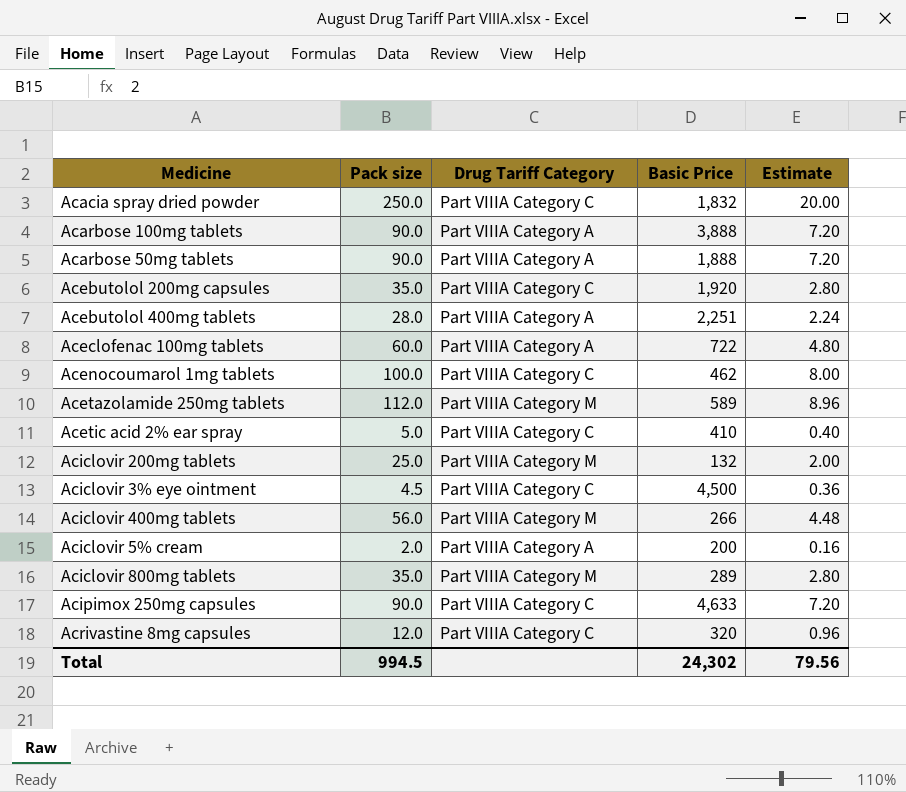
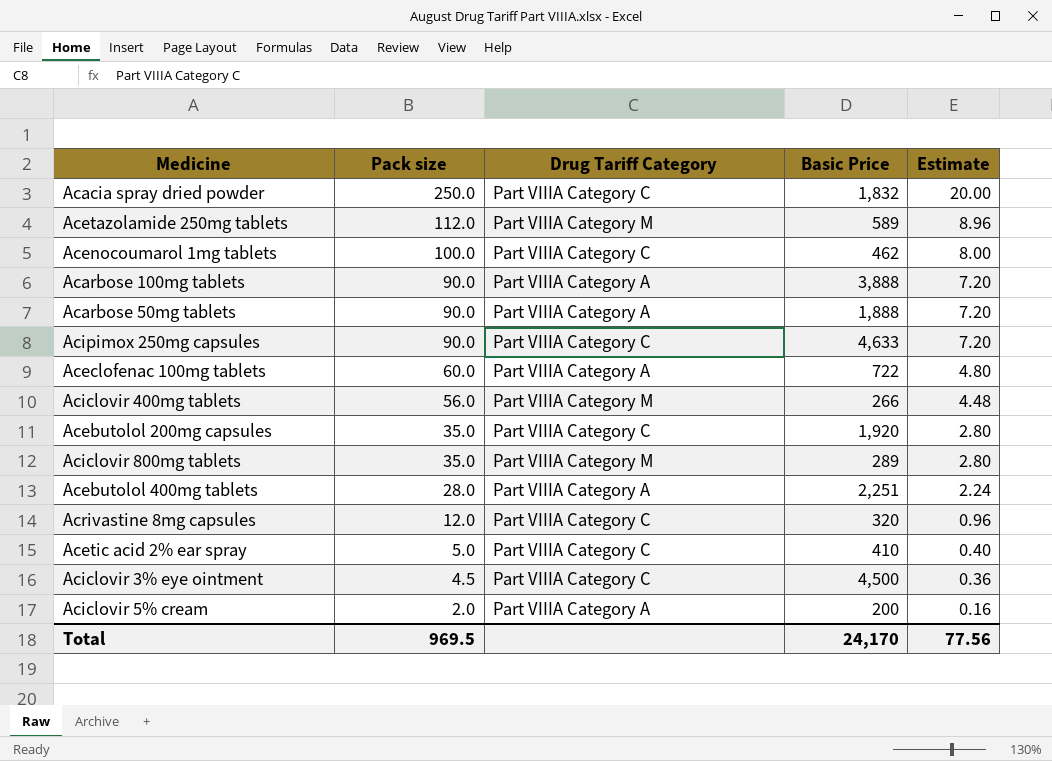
row order: none -> Pack size descending
row Aciclovir 200mg tablets: 25.0 | Part VIIIA Category M | 132 | 2.00 -> none
Total | Pack size: 994.5 -> 969.5
Total | Basic Price: 24,302 -> 24,170
Total | Estimate: 79.56 -> 77.56

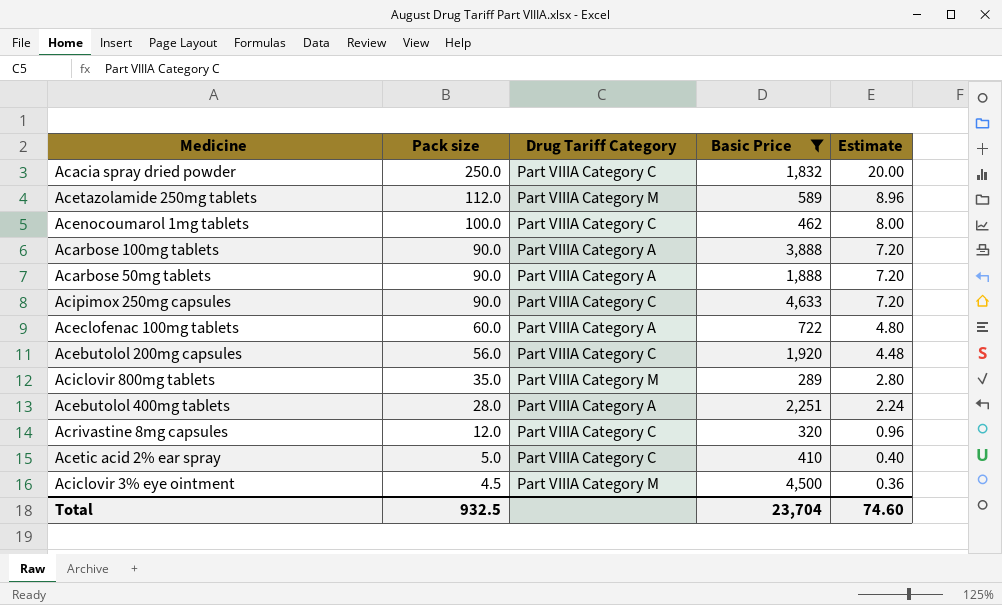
filter: none -> Basic Price >= 289
Acebutolol 200mg capsules | Pack size: 35.0 -> 56.0
Acebutolol 200mg capsules | Estimate: 2.80 -> 4.48
Aciclovir 3% eye ointment | Drug Tariff Category: Part VIIIA Category C -> Part VIIIA Category M
Total | Pack size: 969.5 -> 932.5
Total | Basic Price: 24,170 -> 23,704
Total | Estimate: 77.56 -> 74.60

